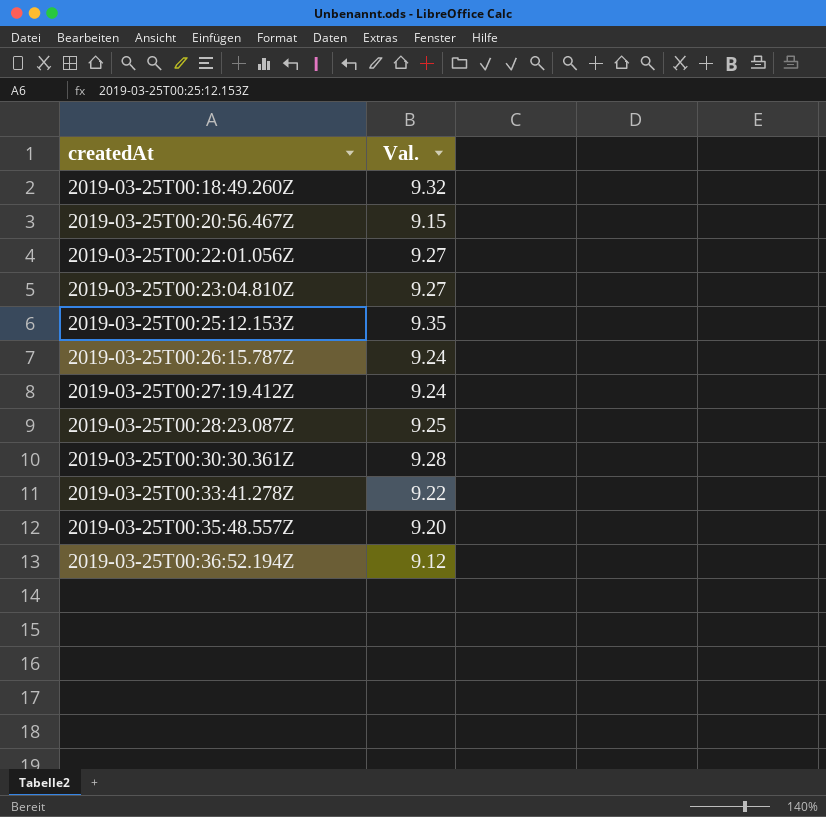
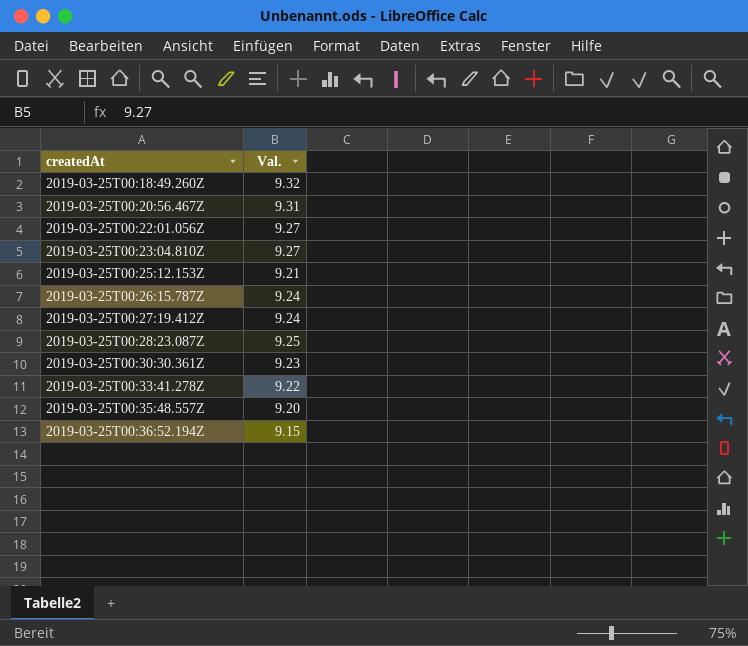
2019-03-25T00:20:56.467Z | Val.: 9.15 -> 9.31
2019-03-25T00:25:12.153Z | Val.: 9.35 -> 9.21
2019-03-25T00:30:30.361Z | Val.: 9.28 -> 9.23
2019-03-25T00:36:52.194Z | Val.: 9.12 -> 9.15

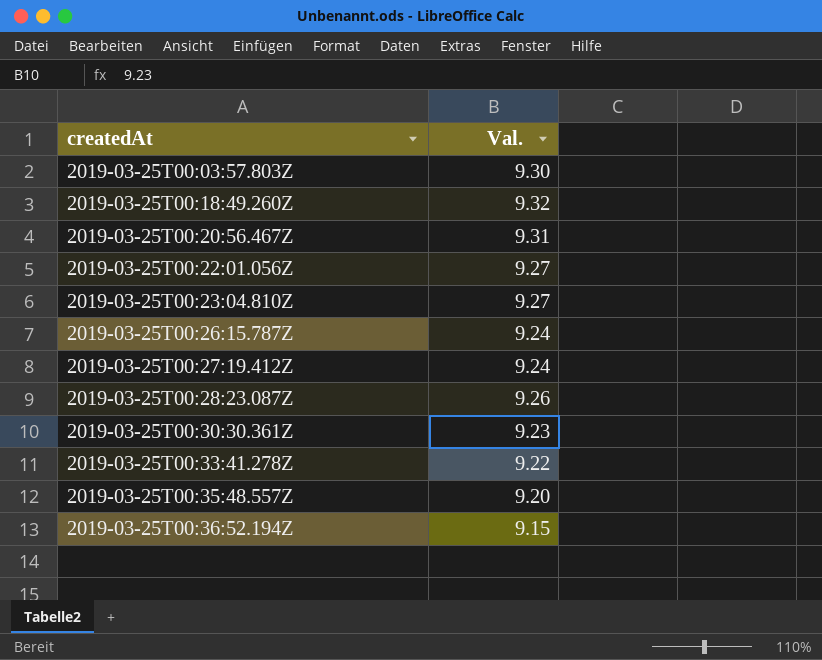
row 2019-03-25T00:25:12.153Z: 9.21 -> none
row 2019-03-25T00:03:57.803Z: none -> 9.30
2019-03-25T00:28:23.087Z | Val.: 9.25 -> 9.26

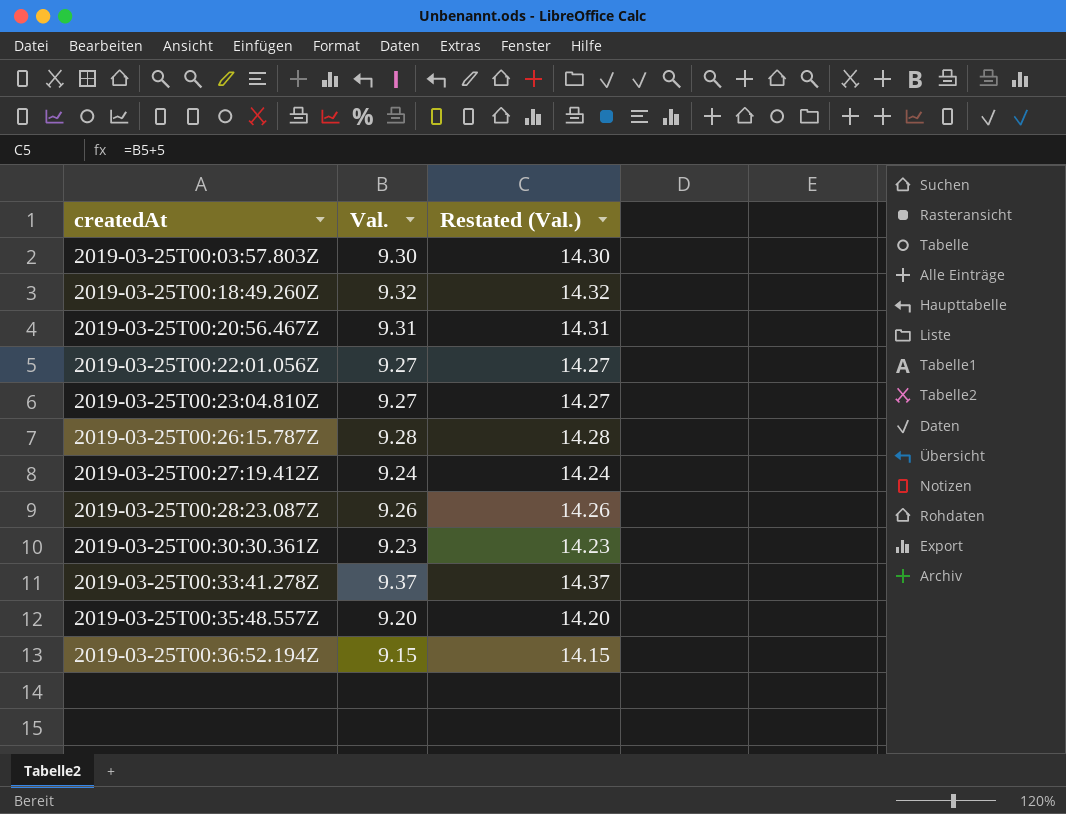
column Restated (Val.) | formula: none -> [Val.] + 5
2019-03-25T00:26:15.787Z | Val.: 9.24 -> 9.28
2019-03-25T00:33:41.278Z | Val.: 9.22 -> 9.37

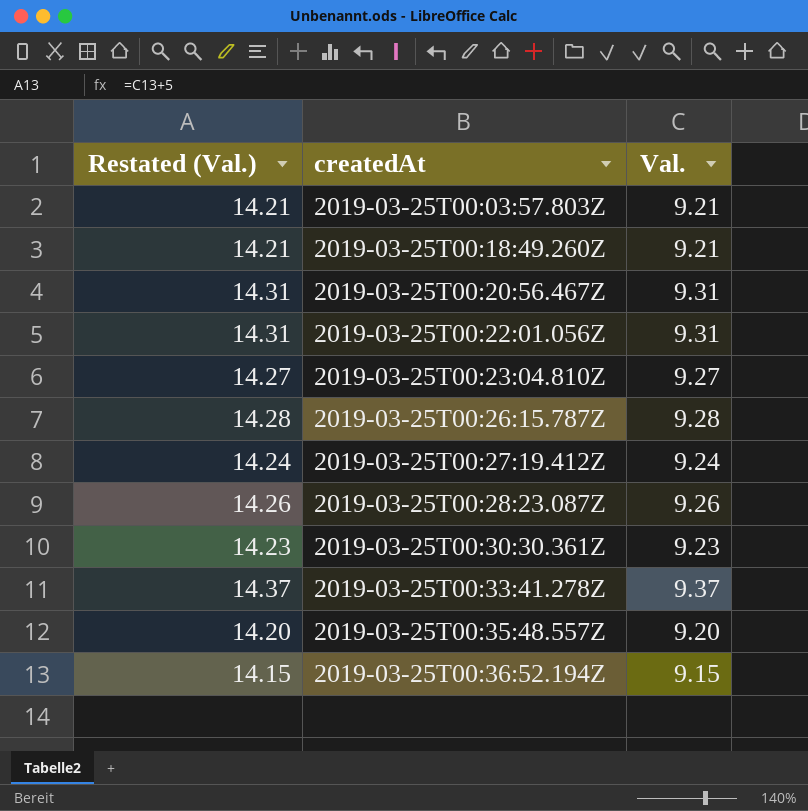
column Restated (Val.) | position: 3 -> 1
2019-03-25T00:03:57.803Z | Restated (Val.): 14.30 -> 14.21
2019-03-25T00:03:57.803Z | Val.: 9.30 -> 9.21
2019-03-25T00:18:49.260Z | Restated (Val.): 14.32 -> 14.21
2019-03-25T00:18:49.260Z | Val.: 9.32 -> 9.21
2019-03-25T00:22:01.056Z | Restated (Val.): 14.27 -> 14.31
2019-03-25T00:22:01.056Z | Val.: 9.27 -> 9.31

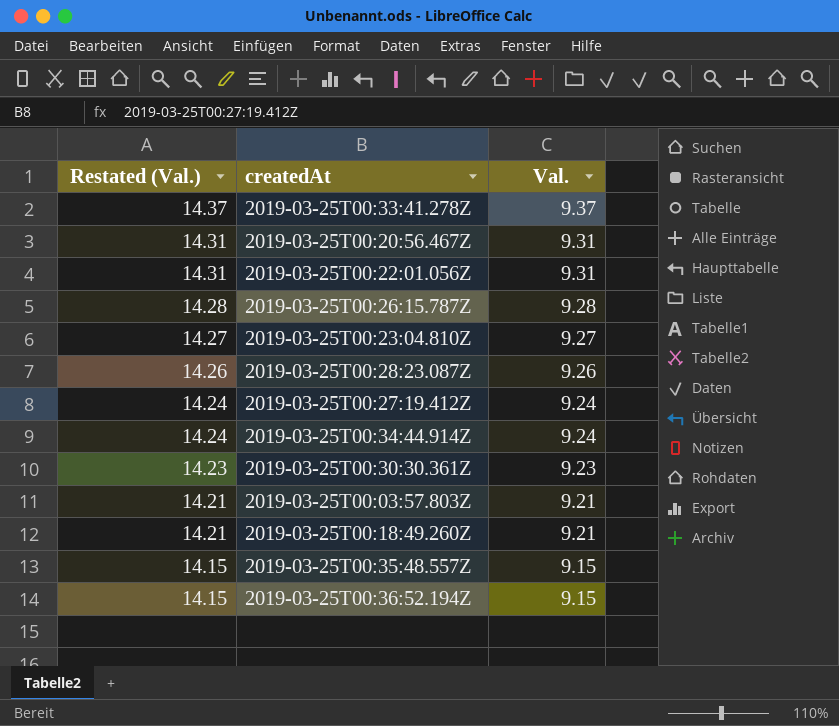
row order: createdAt ascending -> Restated (Val.) descending
row 2019-03-25T00:34:44.914Z: none -> 14.24 | 9.24
2019-03-25T00:35:48.557Z | Restated (Val.): 14.20 -> 14.15
2019-03-25T00:35:48.557Z | Val.: 9.20 -> 9.15

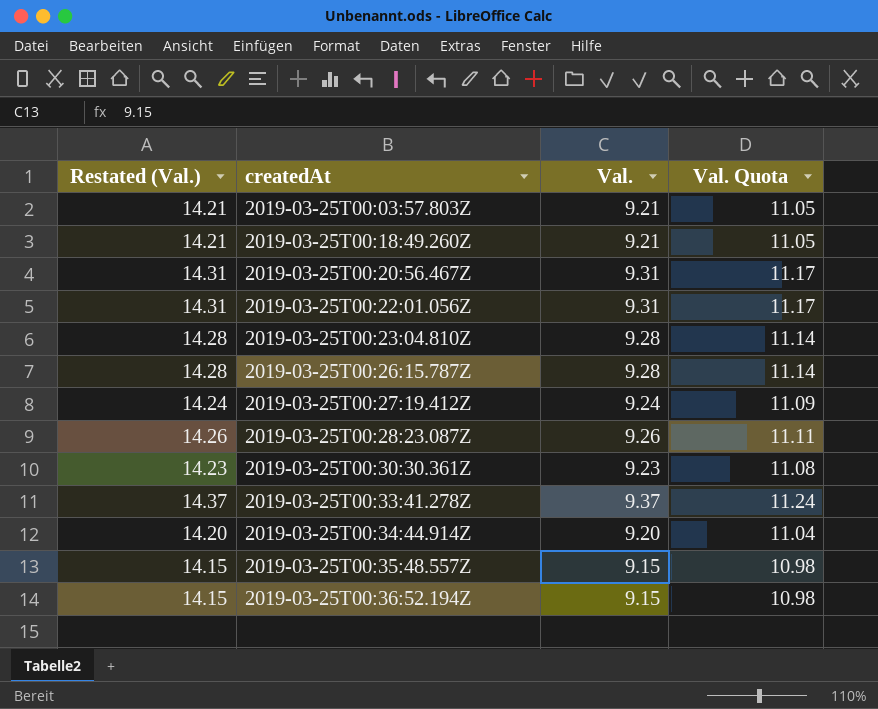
row order: Restated (Val.) descending -> createdAt ascending
column Val. Quota | formula: none -> [Val.] * 1.2
2019-03-25T00:23:04.810Z | Restated (Val.): 14.27 -> 14.28
2019-03-25T00:23:04.810Z | Val.: 9.27 -> 9.28
2019-03-25T00:34:44.914Z | Restated (Val.): 14.24 -> 14.20
2019-03-25T00:34:44.914Z | Val.: 9.24 -> 9.20

